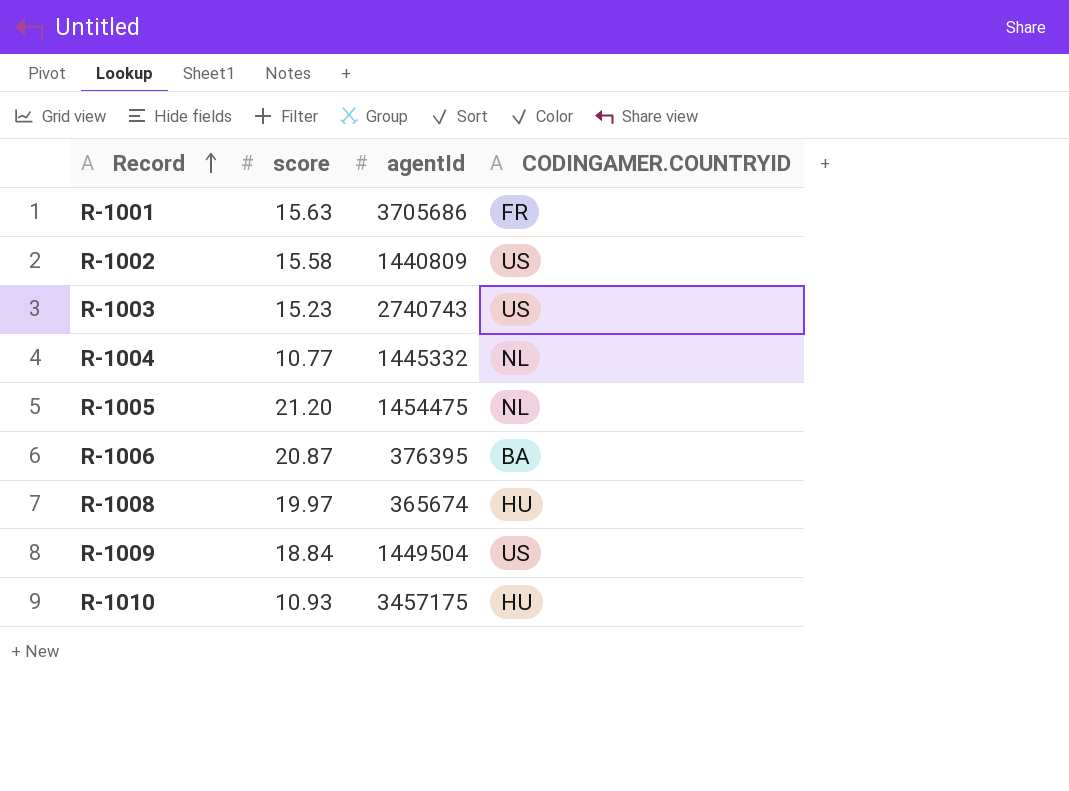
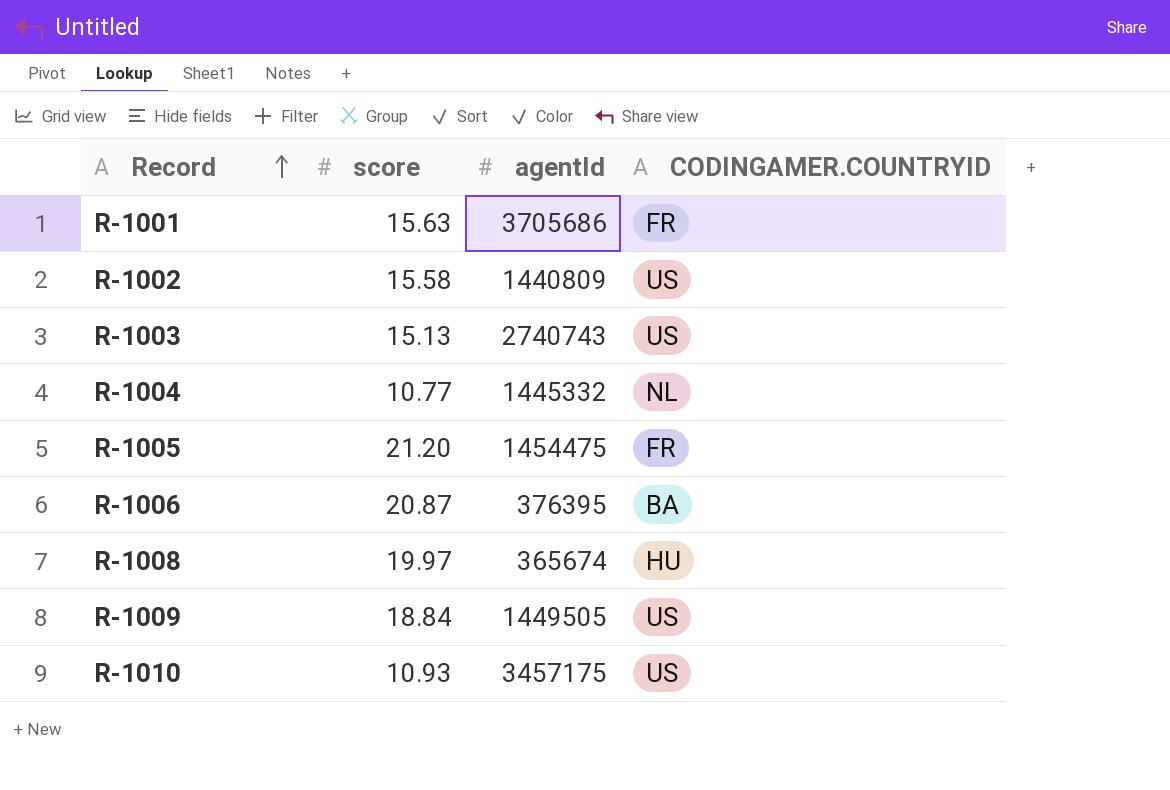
R-1003 | score: 15.23 -> 15.13
R-1005 | CODINGAMER.COUNTRYID: NL -> FR
R-1009 | agentId: 1449504 -> 1449505
R-1010 | CODINGAMER.COUNTRYID: HU -> US

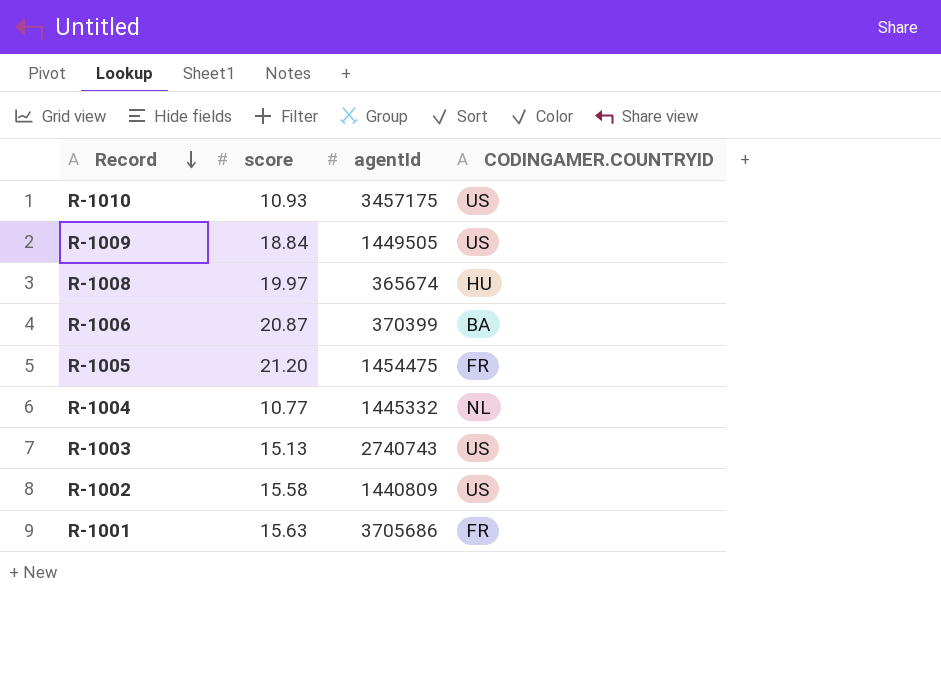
row order: Record ascending -> Record descending
R-1006 | agentId: 376395 -> 370399

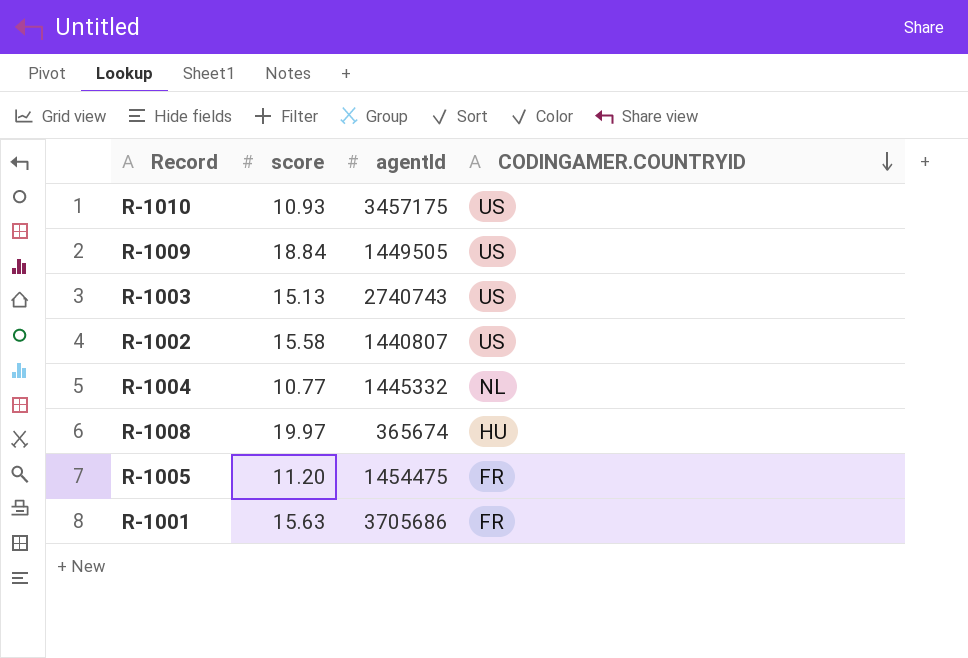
row order: Record descending -> CODINGAMER.COUNTRYID descending
row R-1006: 20.87 | 370399 | BA -> none
R-1002 | agentId: 1440809 -> 1440807
R-1005 | score: 21.20 -> 11.20

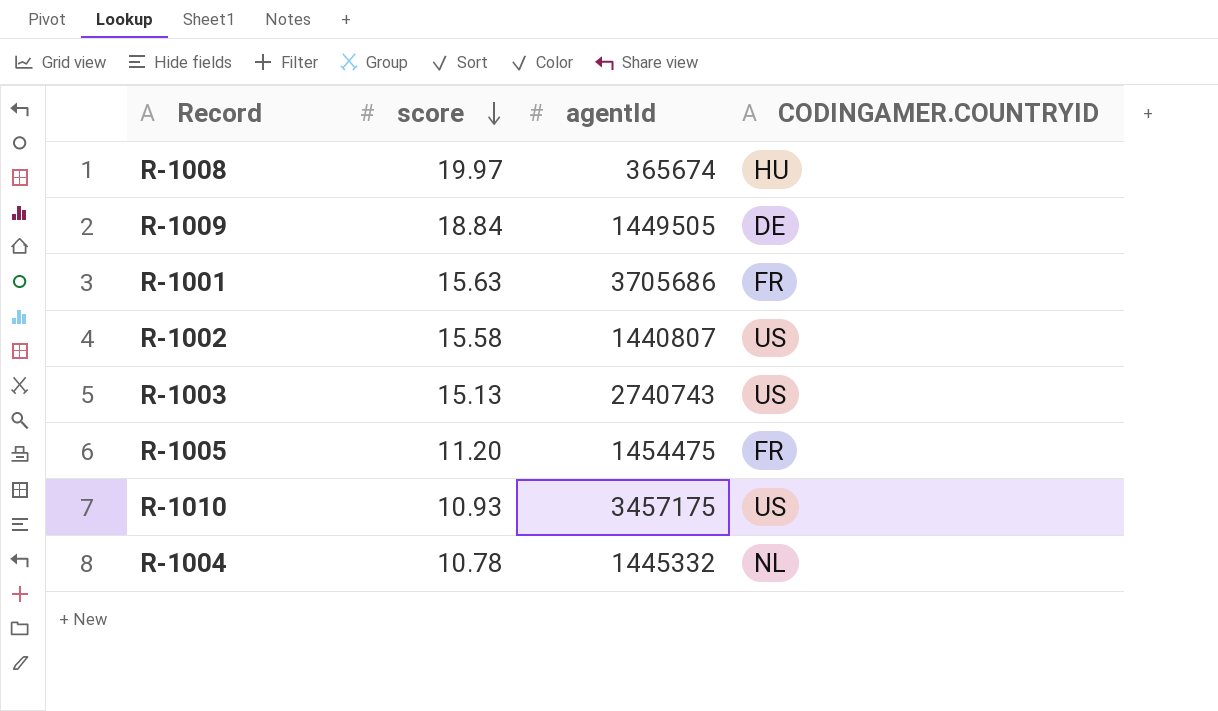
row order: CODINGAMER.COUNTRYID descending -> score descending
R-1009 | CODINGAMER.COUNTRYID: US -> DE
R-1004 | score: 10.77 -> 10.78

